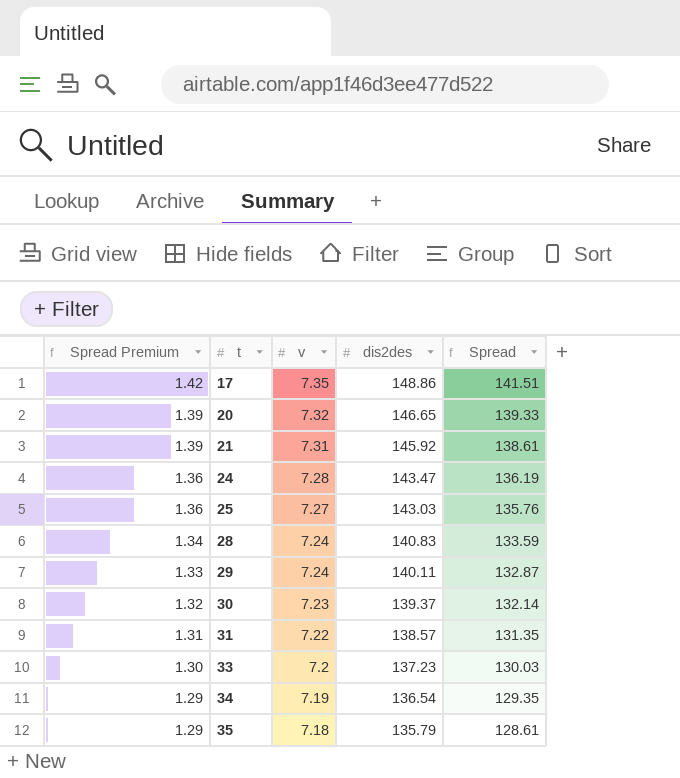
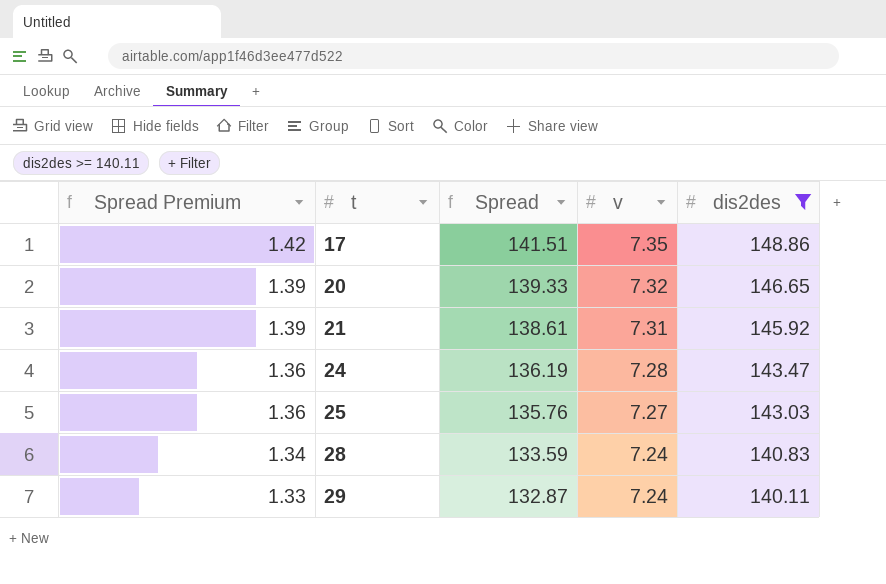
filter: none -> dis2des >= 140.11
column Spread | position: 5 -> 3

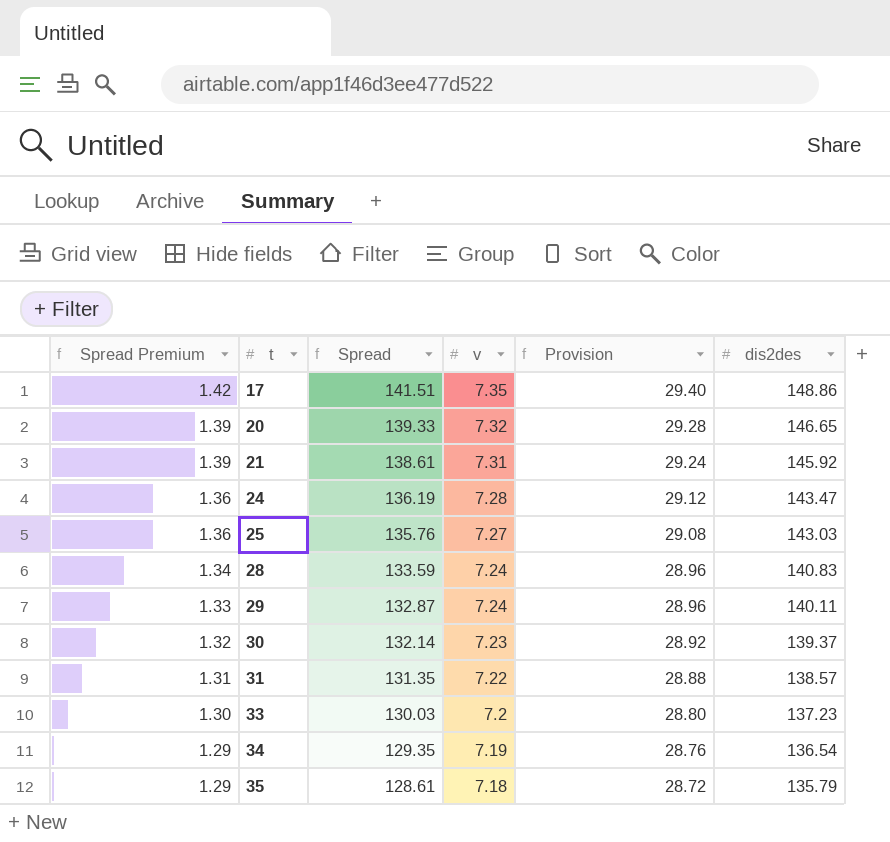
filter: dis2des >= 140.11 -> none
column Provision | formula: none -> [v] * 4

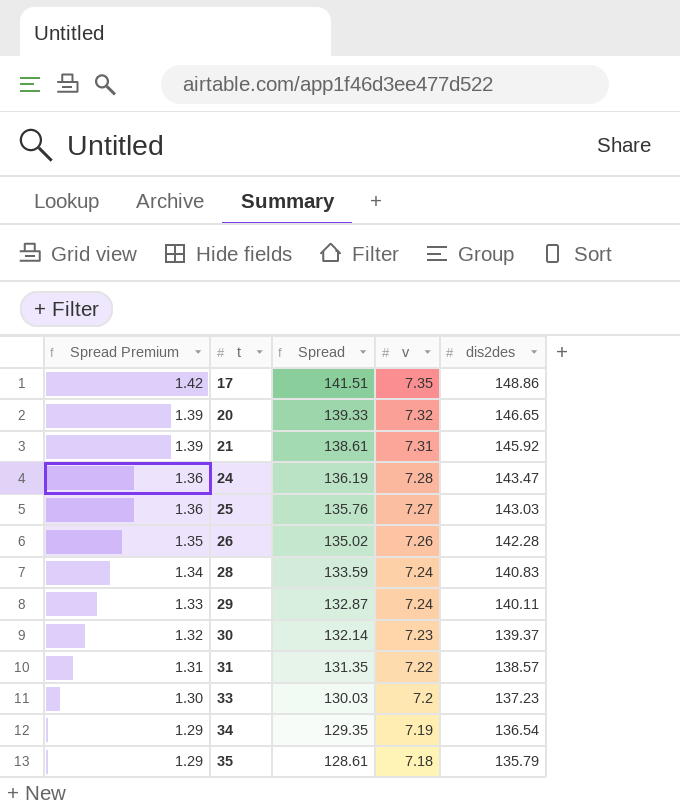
column Provision | formula: [v] * 4 -> none
row 26: none -> 1.35 | 135.02 | 7.26 | 142.28

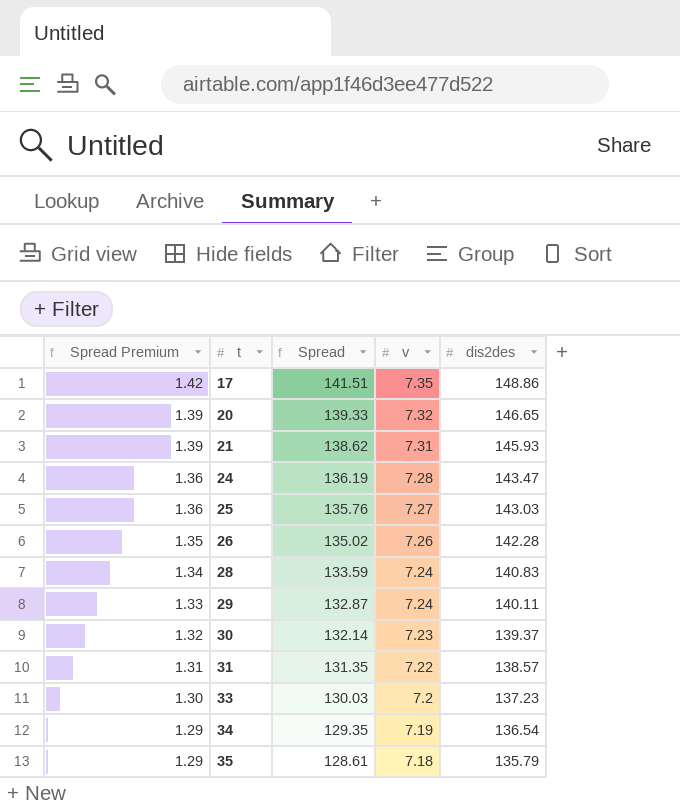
21 | Spread: 138.61 -> 138.62
21 | dis2des: 145.92 -> 145.93

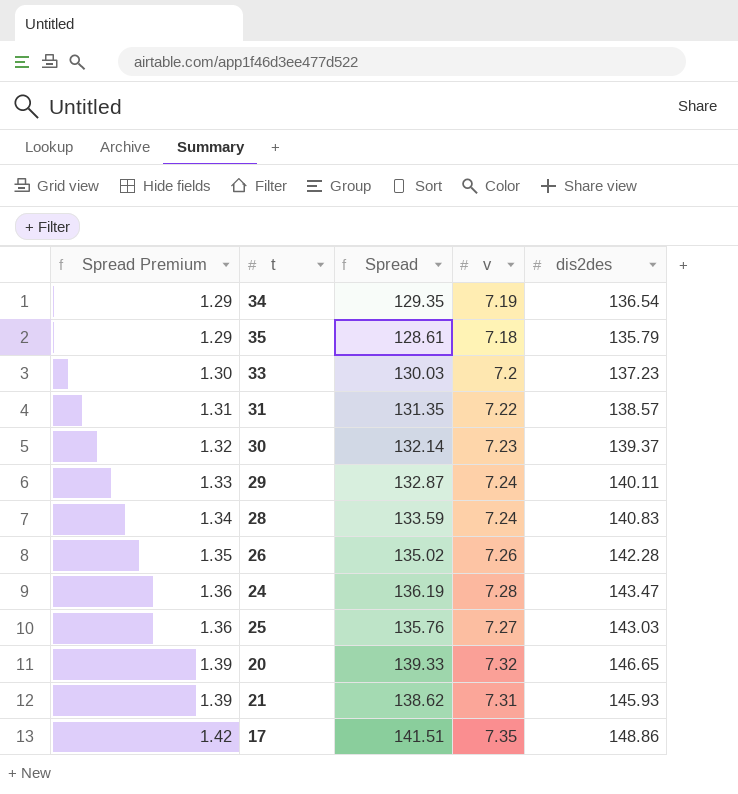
row order: Spread Premium descending -> Spread Premium ascending

